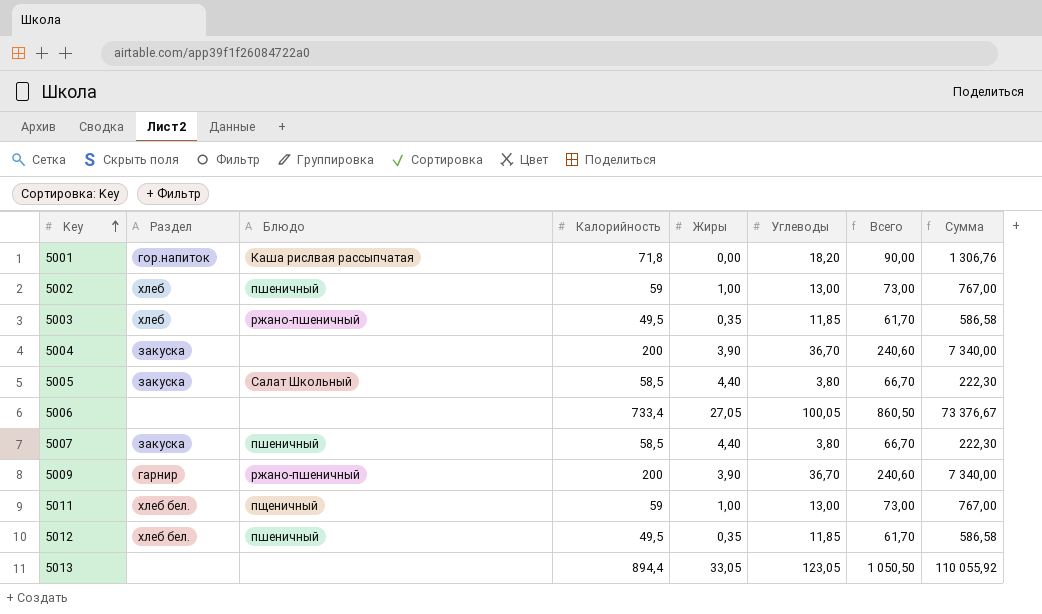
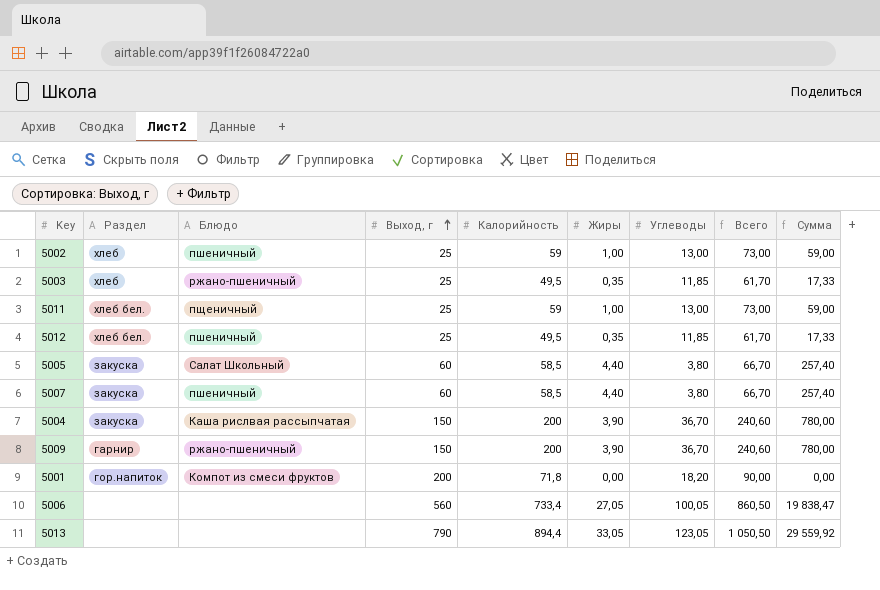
row order: Key ascending -> Выход, г ascending
column Выход, г | position: none -> 4
column Сумма | formula: [Калорийность] * [Углеводы] -> [Калорийность] * [Жиры]
5004 | Блюдо: none -> Каша рислвая рассыпчатая
5001 | Блюдо: Каша рислвая рассыпчатая -> Компот из смеси фруктов

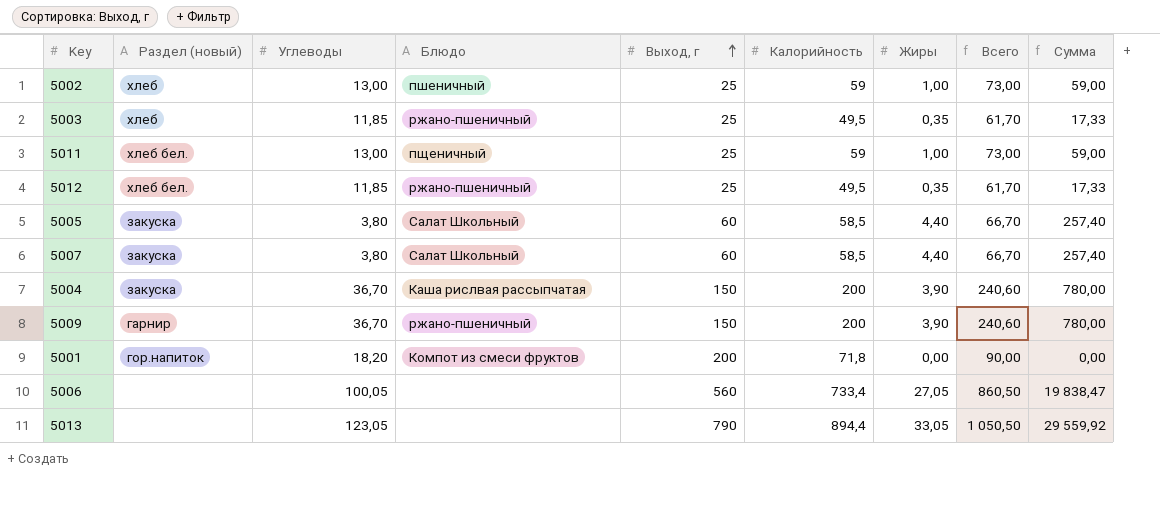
column name: Раздел -> Раздел (новый)
column Углеводы | position: 7 -> 3
5012 | Блюдо: пшеничный -> ржано-пшеничный
5007 | Блюдо: пшеничный -> Салат Школьный

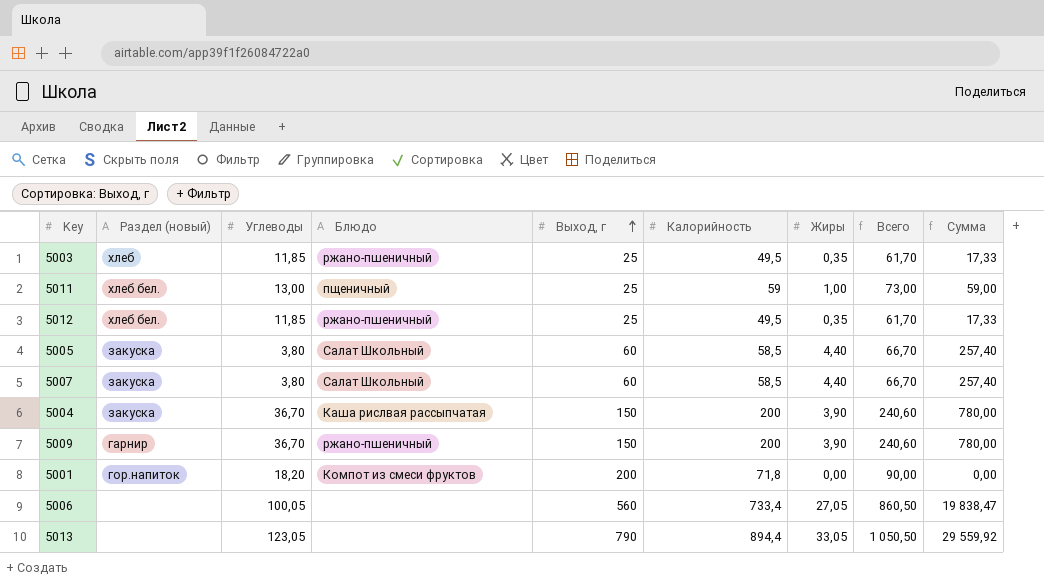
row 5002: хлеб | 13,00 | пшеничный | 25 | 59 | 1,00 | 73,00 | 59,00 -> none

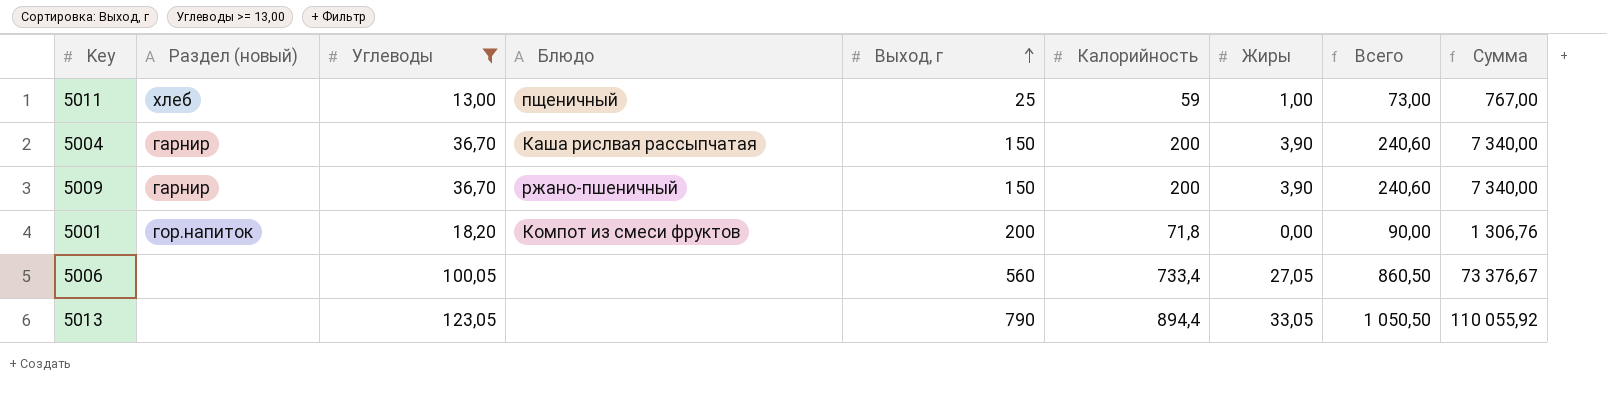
filter: none -> Углеводы >= 13,00
column Сумма | formula: [Калорийность] * [Жиры] -> [Углеводы] * [Калорийность]
5011 | Раздел (новый): хлеб бел. -> хлеб
5004 | Раздел (новый): закуска -> гарнир

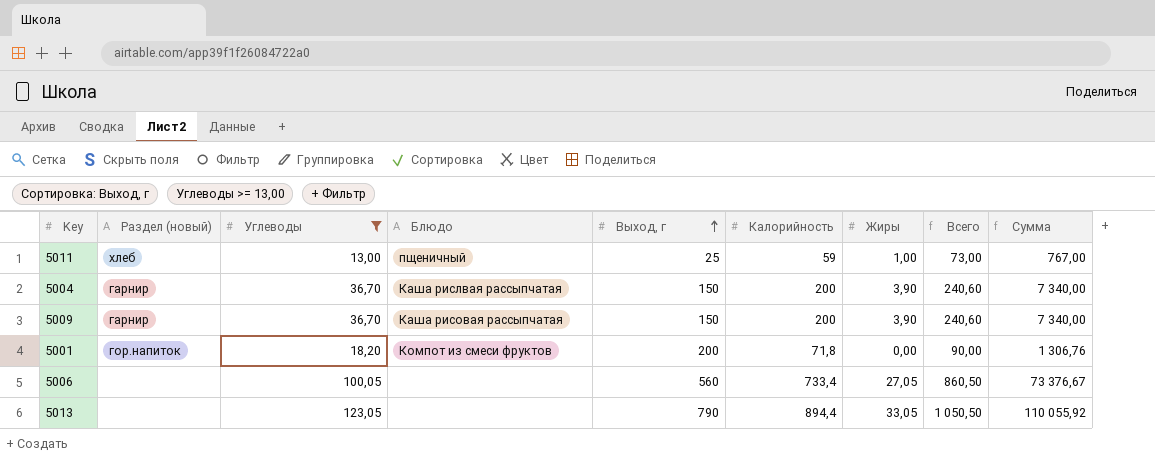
5009 | Блюдо: ржано-пшеничный -> Каша рисовая рассыпчатая

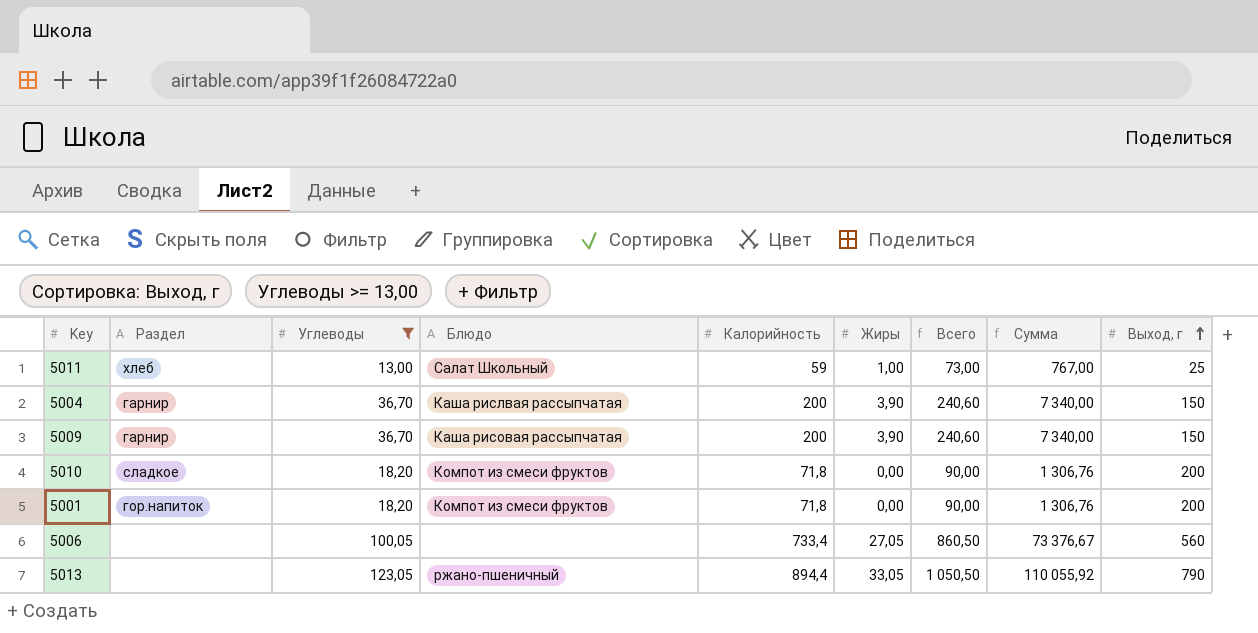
column name: Раздел (новый) -> Раздел
column Выход, г | position: 5 -> 9
5011 | Блюдо: пщеничный -> Салат Школьный
row 5010: none -> сладкое | 18,20 | Компот из смеси фруктов | 71,8 | 0,00 | 90,00 | 1 306,76 | 200
5013 | Блюдо: none -> ржано-пшеничный

